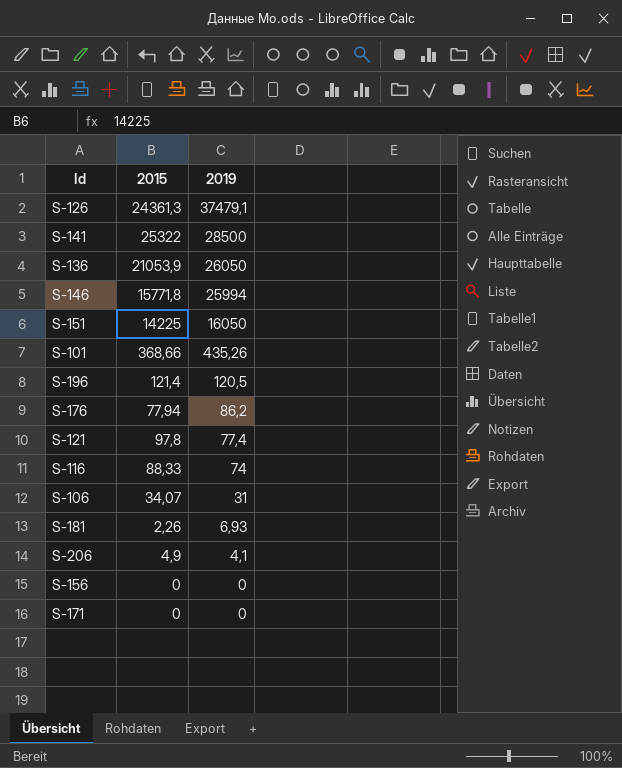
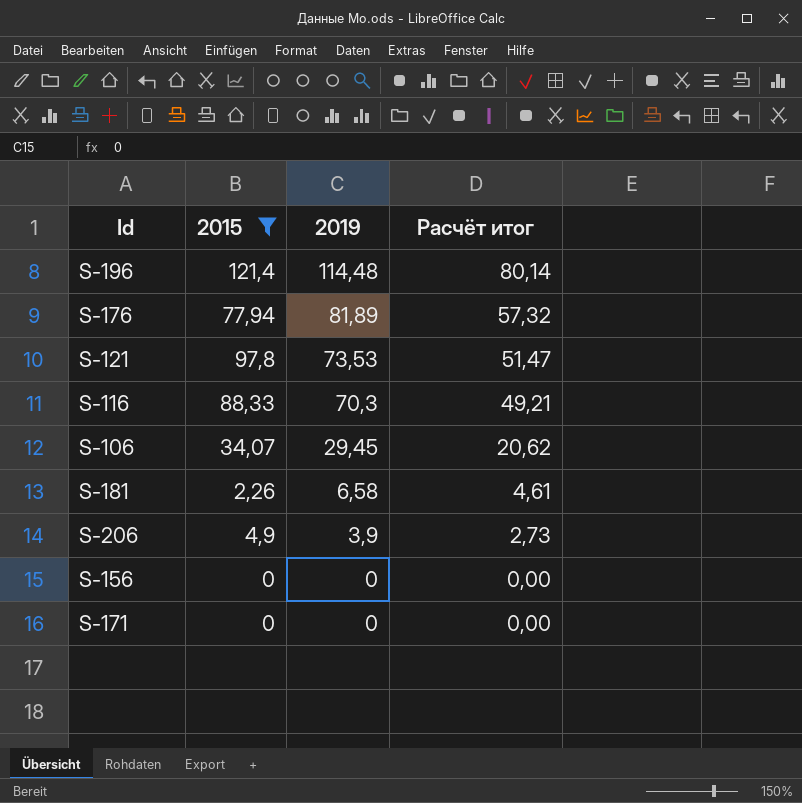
filter: none -> 2015 <= 121,4
column Расчёт итог | formula: none -> [2019] * 0,7
S-196 | 2019: 120,5 -> 114,48
S-176 | 2019: 86,2 -> 81,89
S-121 | 2019: 77,4 -> 73,53
S-116 | 2019: 74 -> 70,3
S-106 | 2019: 31 -> 29,45
S-181 | 2019: 6,93 -> 6,58
S-206 | 2019: 4,1 -> 3,9

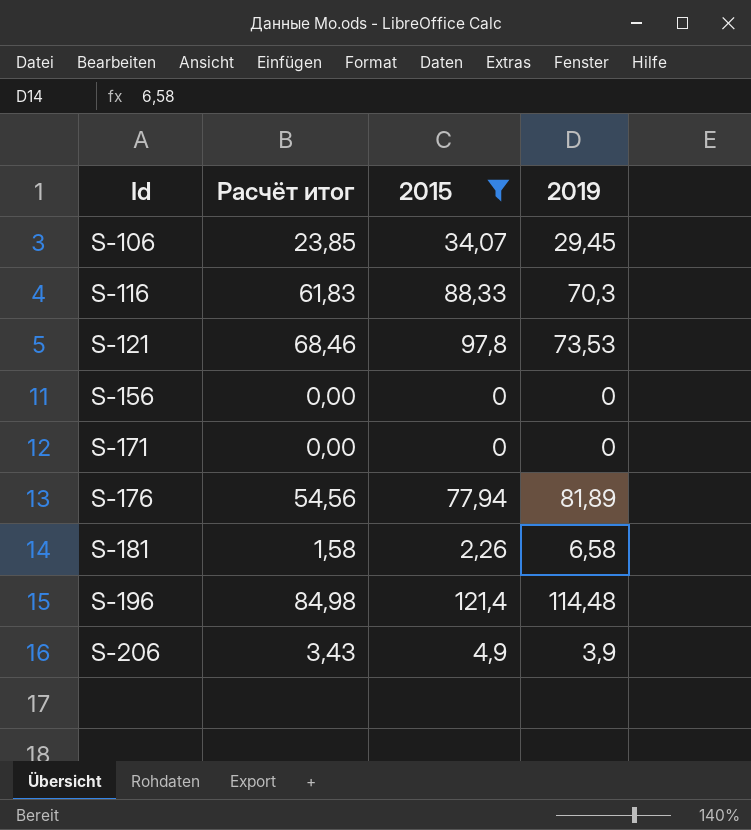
row order: 2019 descending -> Id ascending
column Расчёт итог | formula: [2019] * 0,7 -> [2015] * 0,7
column Расчёт итог | position: 4 -> 2

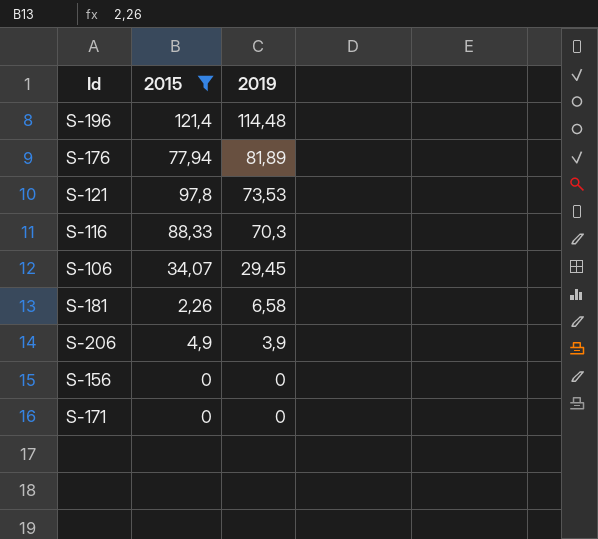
row order: Id ascending -> 2019 descending
column Расчёт итог | formula: [2015] * 0,7 -> none

